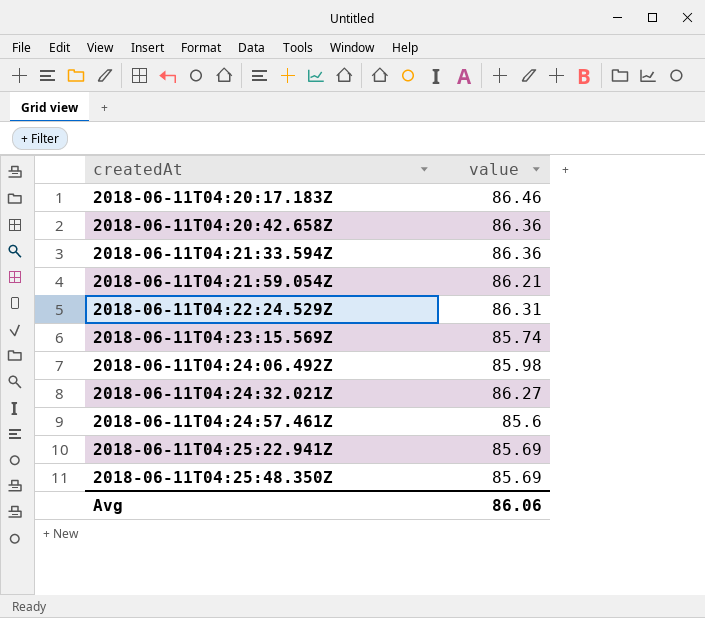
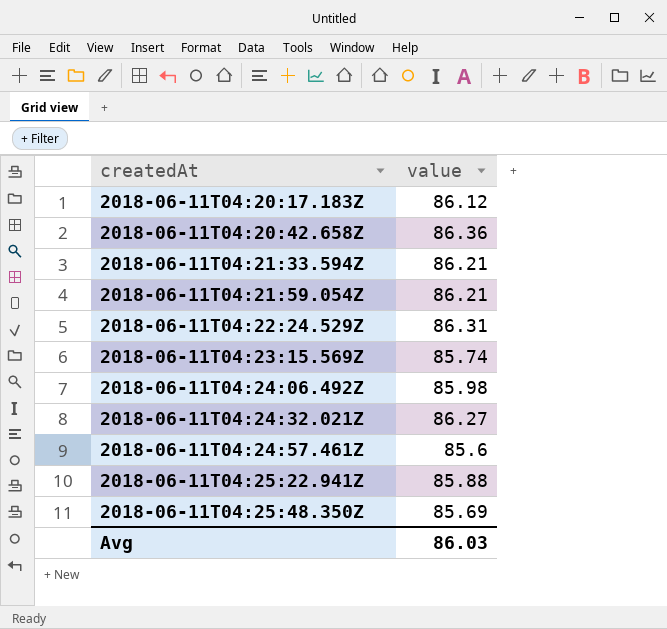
2018-06-11T04:20:17.183Z | value: 86.46 -> 86.12
2018-06-11T04:21:33.594Z | value: 86.36 -> 86.21
2018-06-11T04:25:22.941Z | value: 85.69 -> 85.88
Avg | value: 86.06 -> 86.03

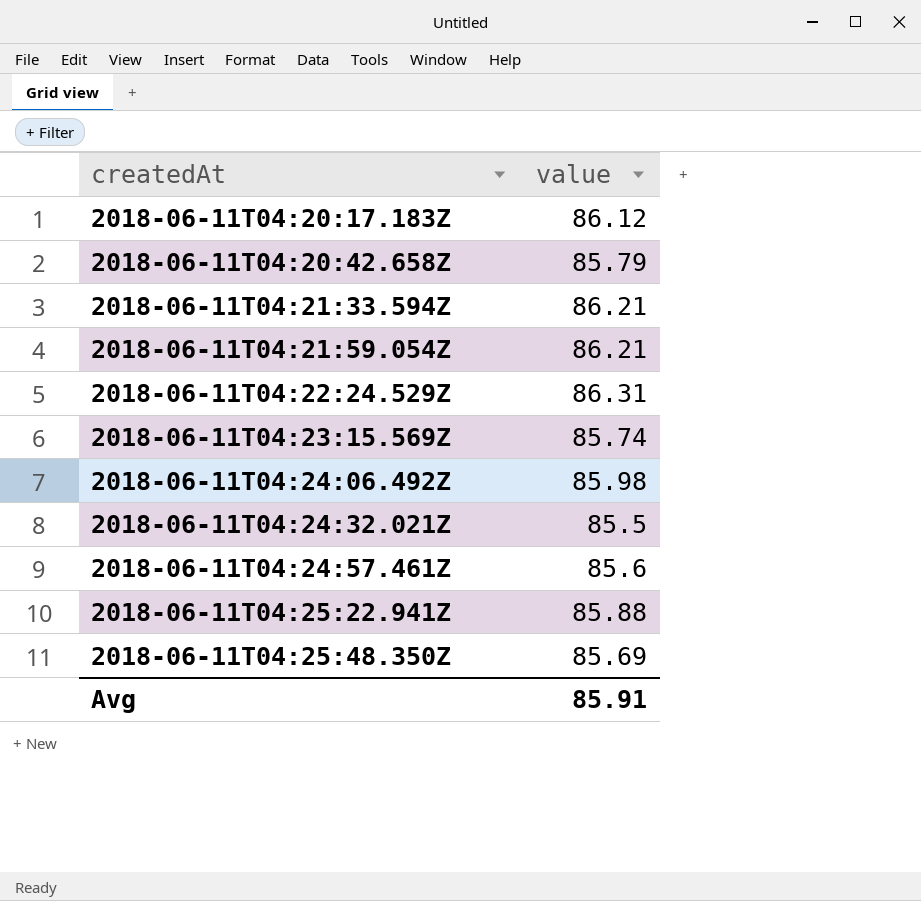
2018-06-11T04:20:42.658Z | value: 86.36 -> 85.79
2018-06-11T04:24:32.021Z | value: 86.27 -> 85.5
Avg | value: 86.03 -> 85.91

